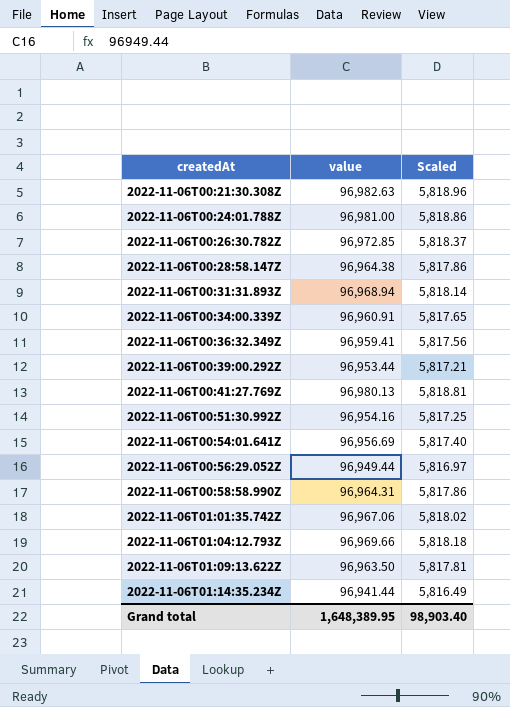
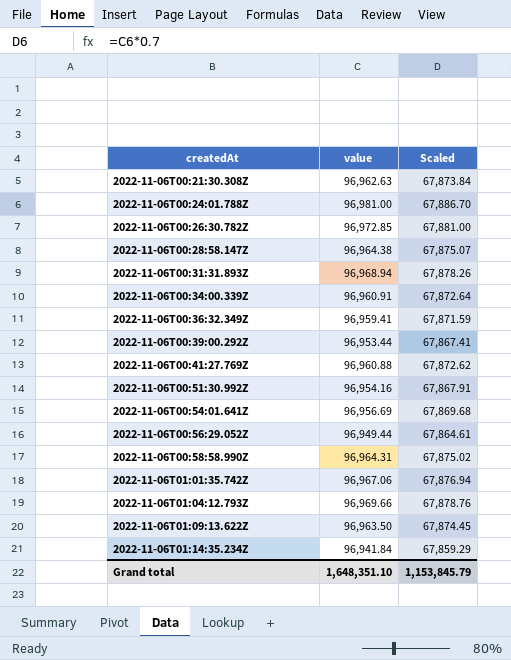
column Scaled | formula: [value] * 0.06 -> [value] * 0.7
2022-11-06T00:21:30.308Z | value: 96,982.63 -> 96,962.63
2022-11-06T00:41:27.769Z | value: 96,980.13 -> 96,960.88
2022-11-06T01:14:35.234Z | value: 96,941.44 -> 96,941.84
Grand total | value: 1,648,389.95 -> 1,648,351.10
Grand total | Scaled: 98,903.40 -> 1,153,845.79

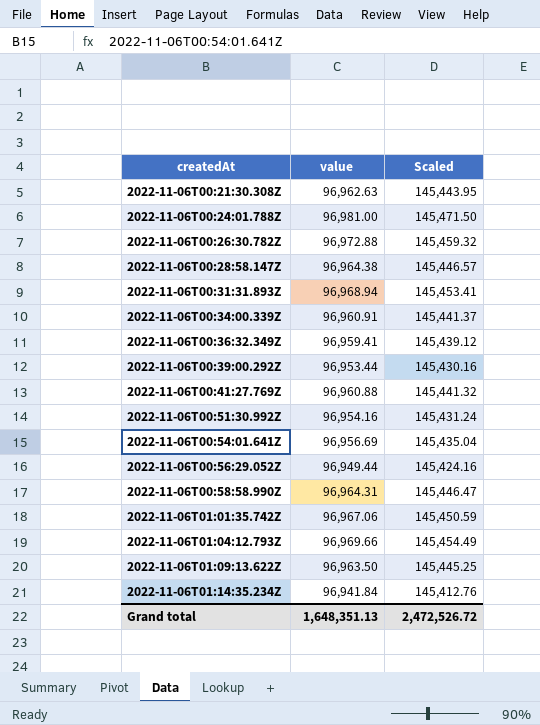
column Scaled | formula: [value] * 0.7 -> [value] * 1.5
2022-11-06T00:26:30.782Z | value: 96,972.85 -> 96,972.88
Grand total | value: 1,648,351.10 -> 1,648,351.13
Grand total | Scaled: 1,153,845.79 -> 2,472,526.72

